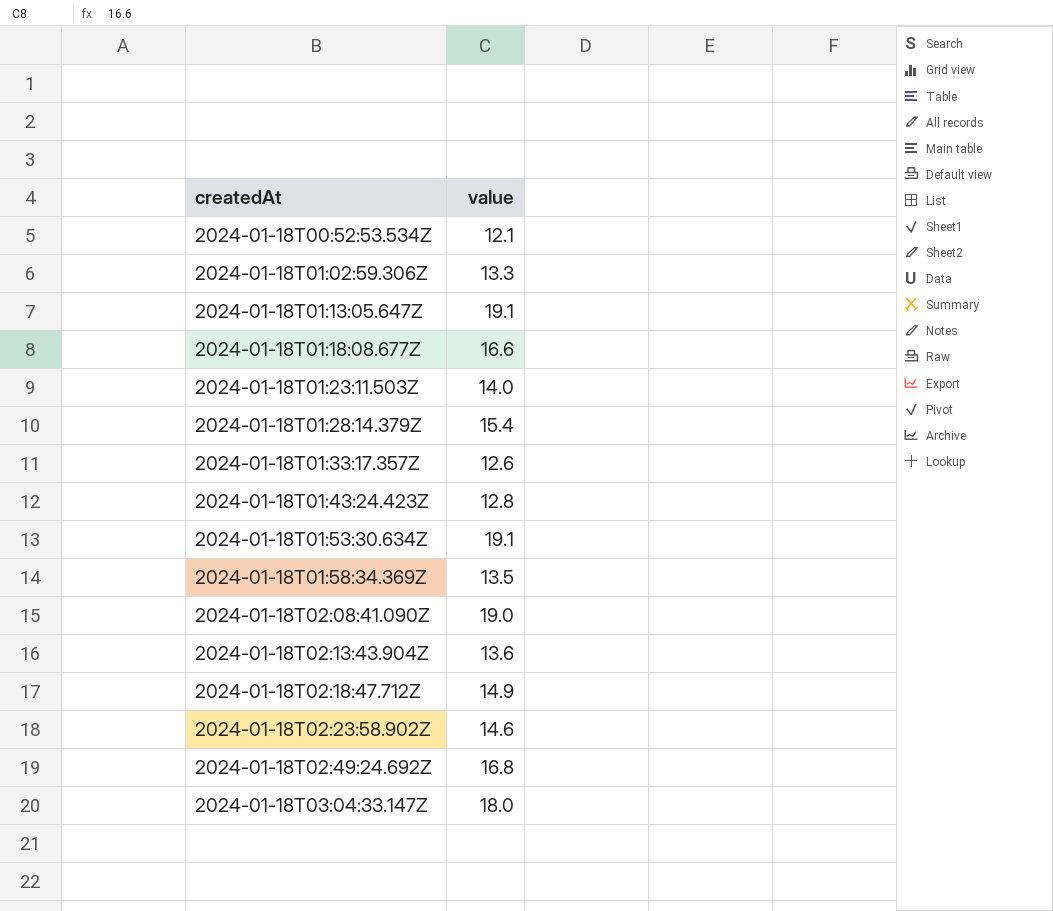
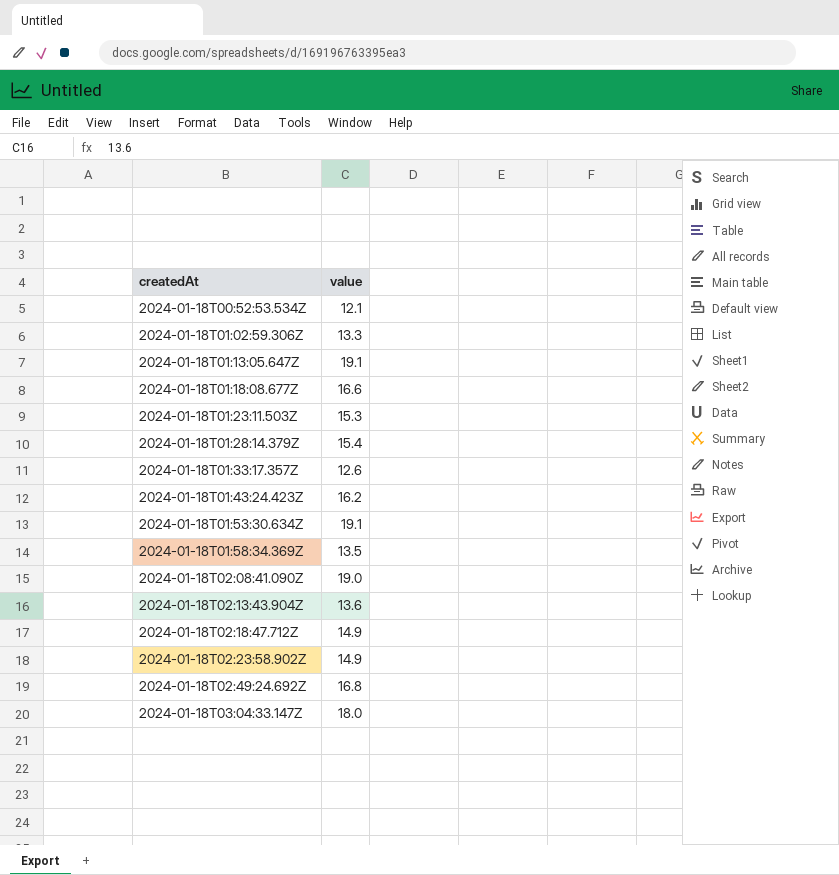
2024-01-18T01:23:11.503Z | value: 14.0 -> 15.3
2024-01-18T01:43:24.423Z | value: 12.8 -> 16.2
2024-01-18T02:23:58.902Z | value: 14.6 -> 14.9

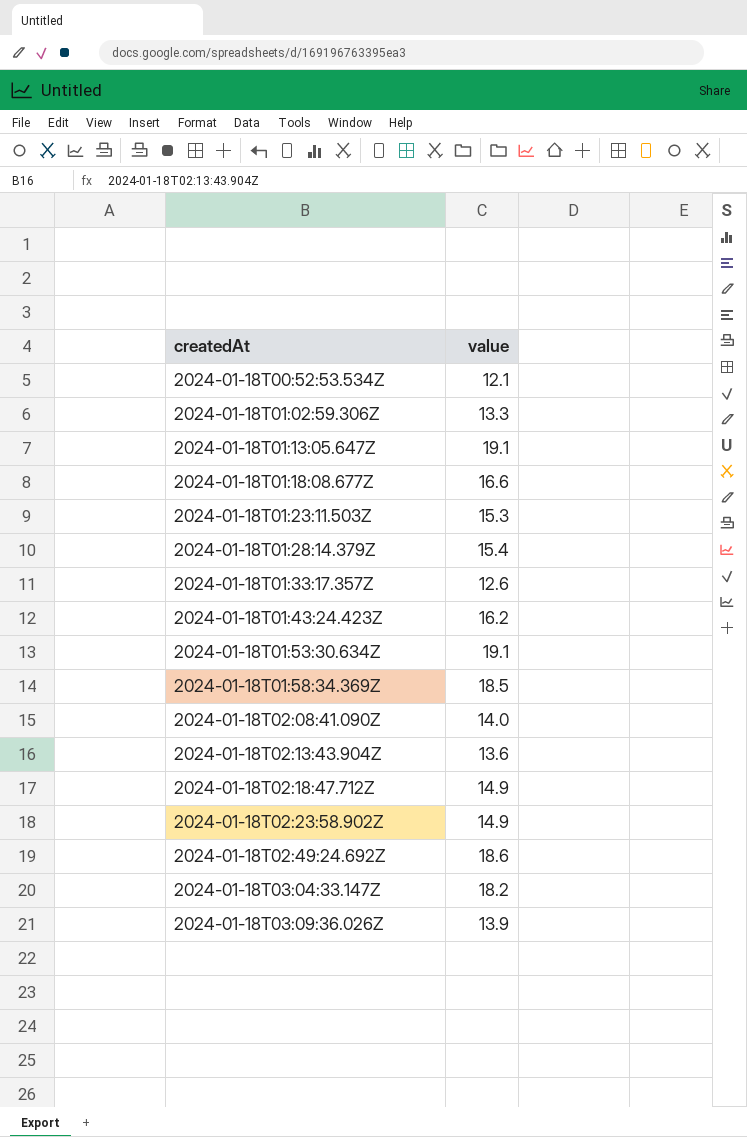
2024-01-18T01:58:34.369Z | value: 13.5 -> 18.5
2024-01-18T02:08:41.090Z | value: 19.0 -> 14.0
2024-01-18T02:49:24.692Z | value: 16.8 -> 18.6
2024-01-18T03:04:33.147Z | value: 18.0 -> 18.2
row 2024-01-18T03:09:36.026Z: none -> 13.9

